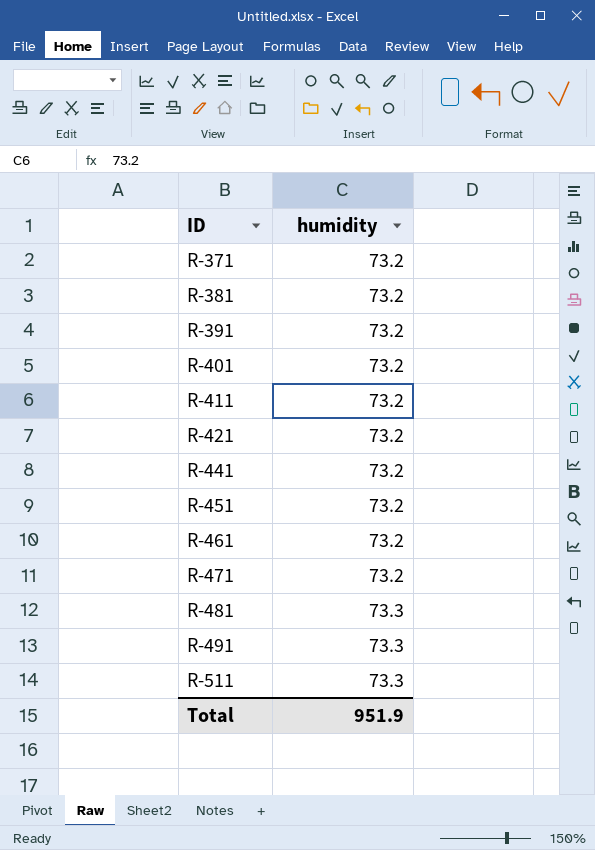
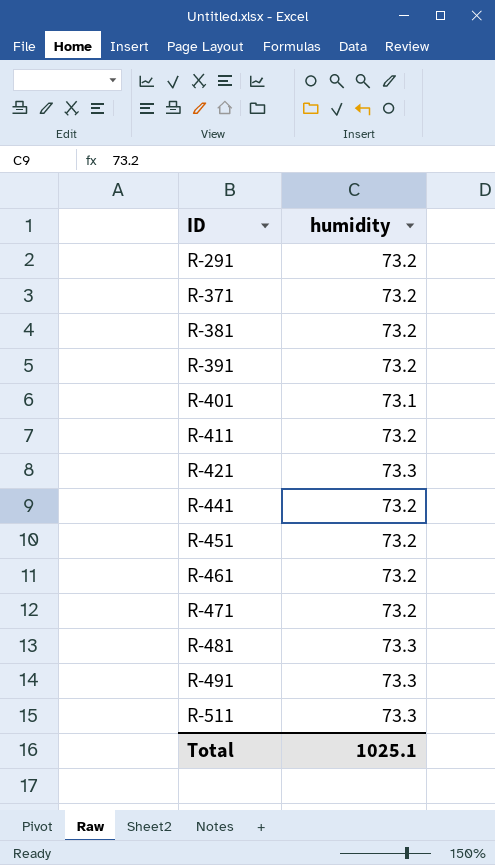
row R-291: none -> 73.2
R-401 | humidity: 73.2 -> 73.1
R-421 | humidity: 73.2 -> 73.3
Total | humidity: 951.9 -> 1025.1

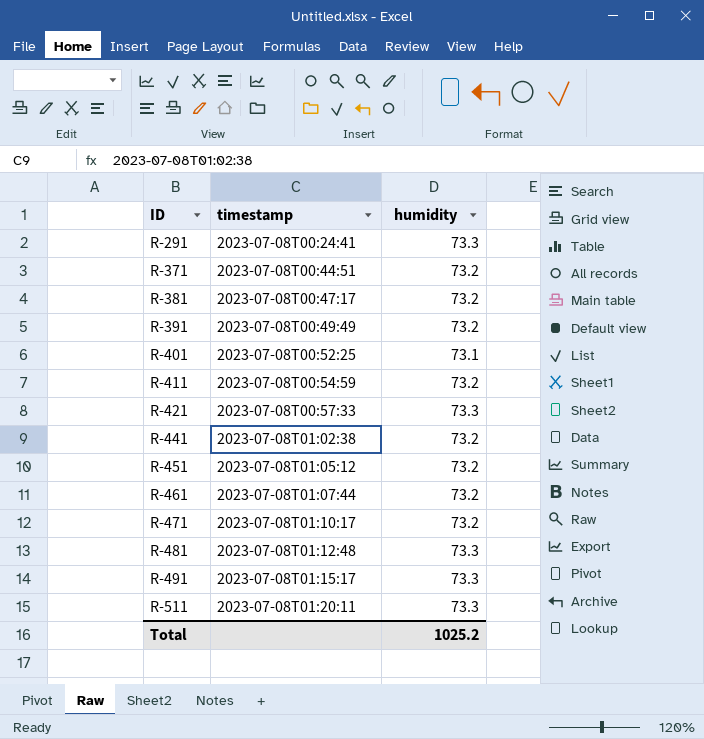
column timestamp | position: none -> 2
R-291 | humidity: 73.2 -> 73.3
Total | humidity: 1025.1 -> 1025.2

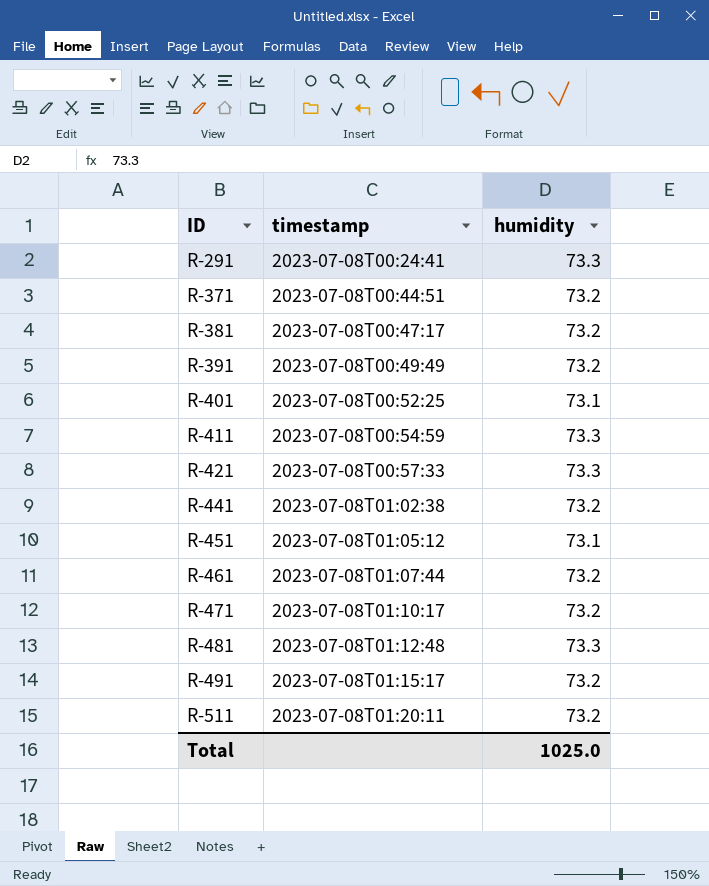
R-411 | humidity: 73.2 -> 73.3
R-451 | humidity: 73.2 -> 73.1
R-491 | humidity: 73.3 -> 73.2
R-511 | humidity: 73.3 -> 73.2
Total | humidity: 1025.2 -> 1025.0

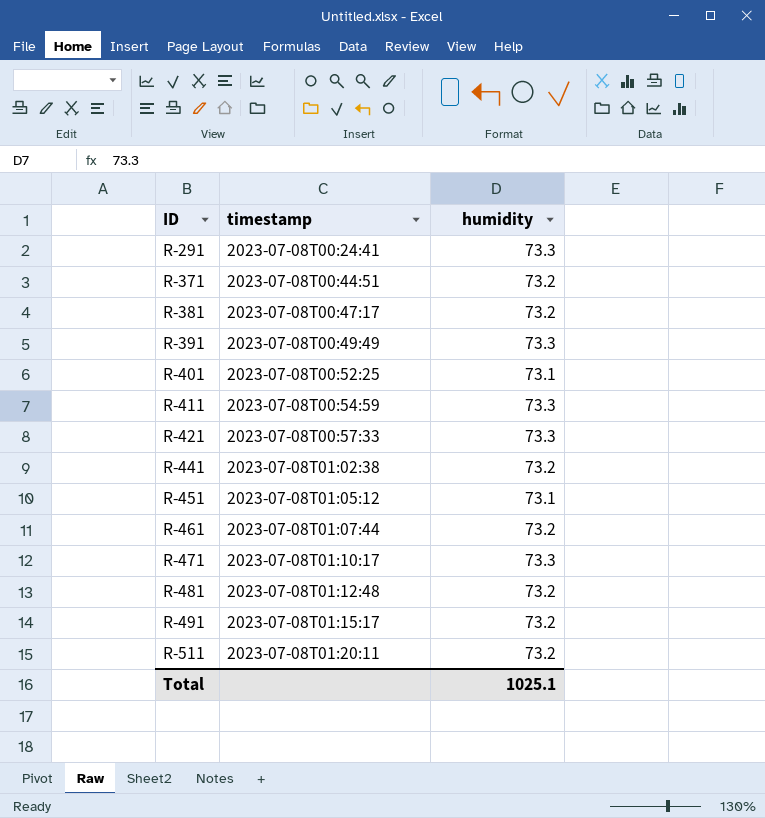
R-391 | humidity: 73.2 -> 73.3
R-471 | humidity: 73.2 -> 73.3
R-481 | humidity: 73.3 -> 73.2
Total | humidity: 1025.0 -> 1025.1

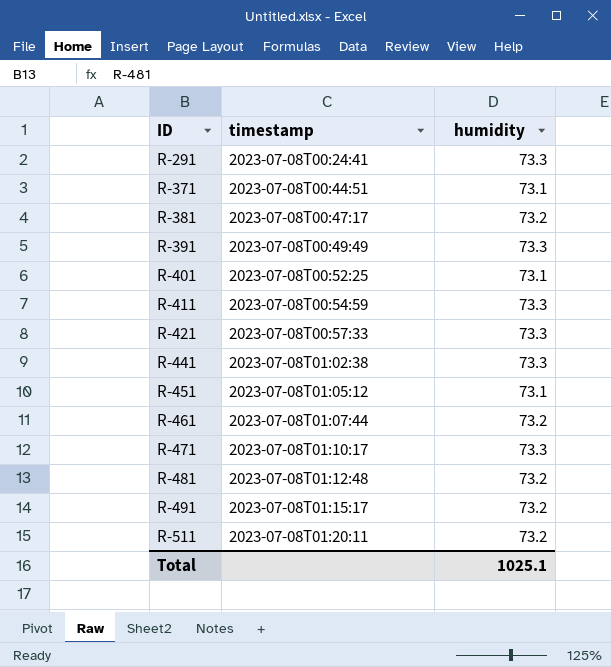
R-371 | humidity: 73.2 -> 73.1
R-441 | humidity: 73.2 -> 73.3

